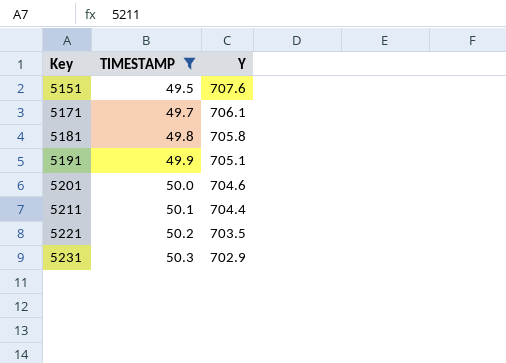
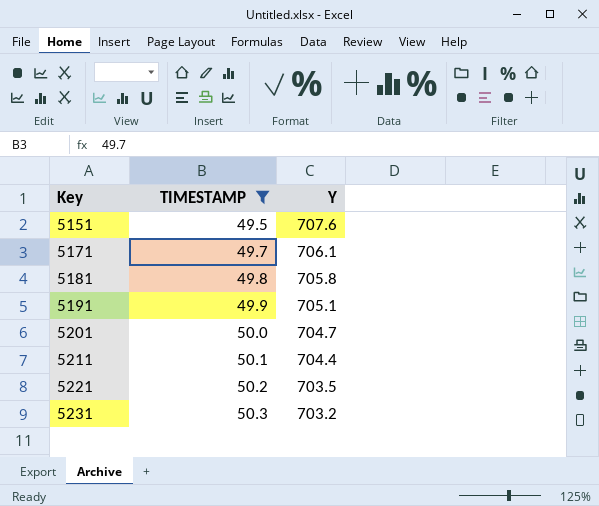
5201 | Y: 704.6 -> 704.7
5231 | Y: 702.9 -> 703.2

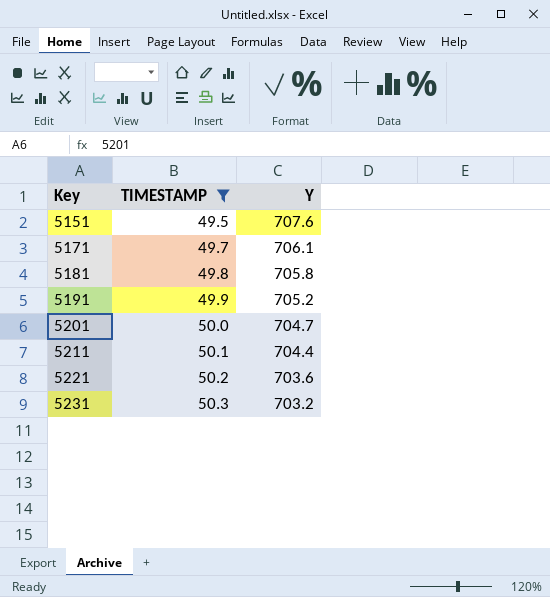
5191 | Y: 705.1 -> 705.2
5221 | Y: 703.5 -> 703.6

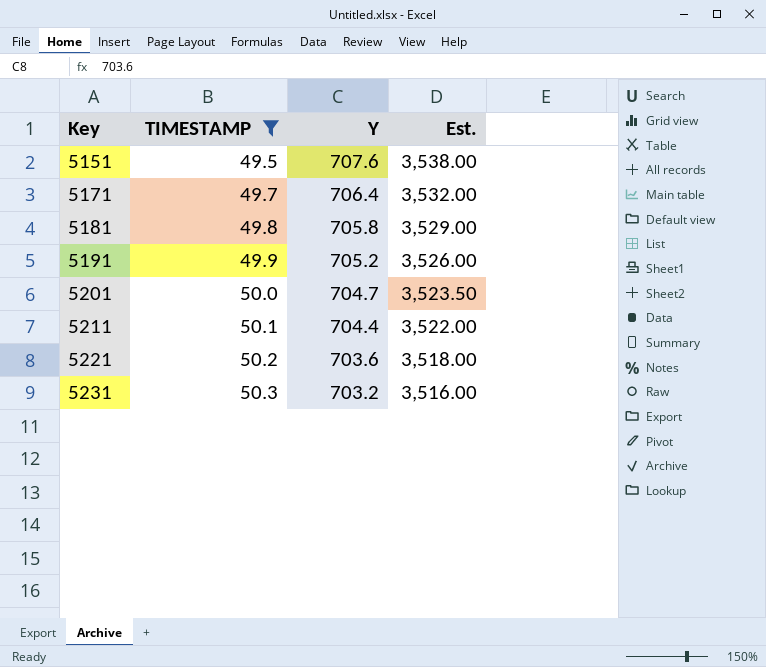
column Est. | formula: none -> [Y] * 5
5171 | Y: 706.1 -> 706.4

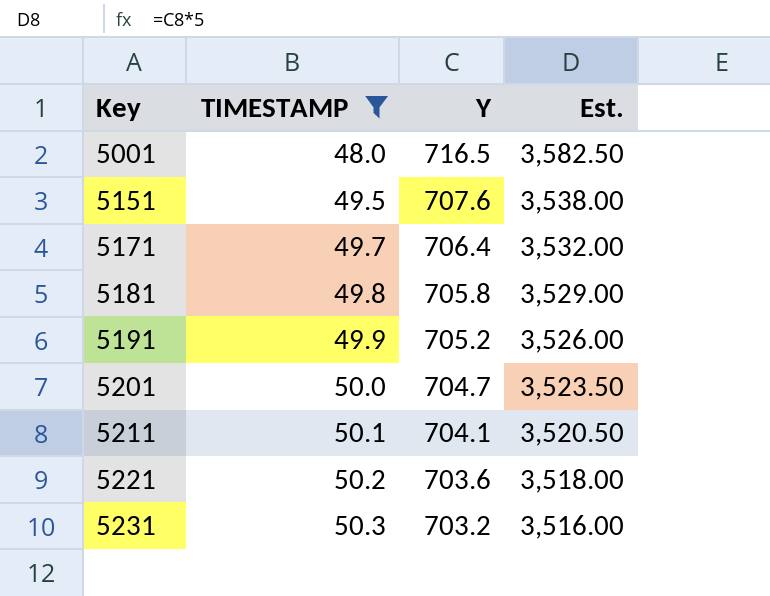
row 5001: none -> 48.0 | 716.5 | 3,582.50
5211 | Y: 704.4 -> 704.1
5211 | Est.: 3,522.00 -> 3,520.50

